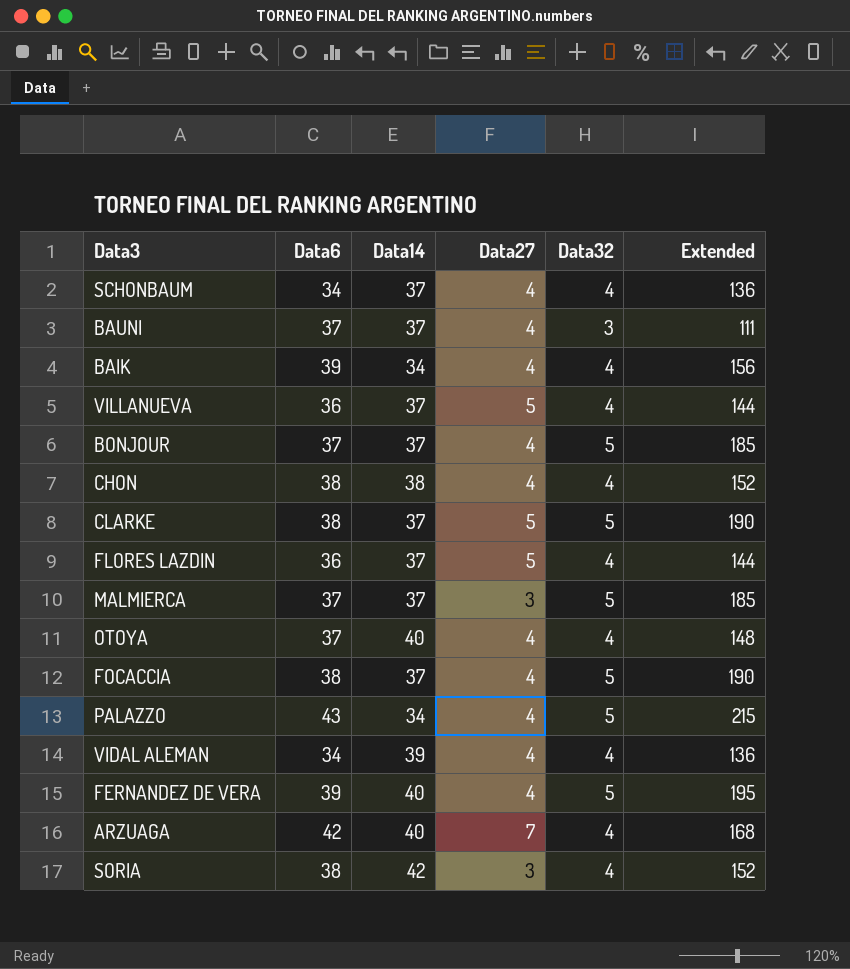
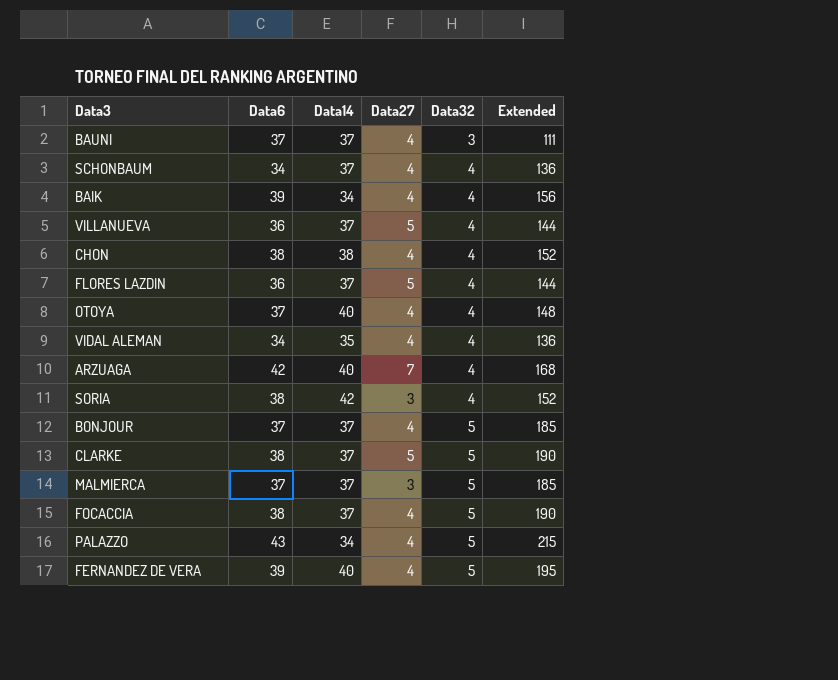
row order: none -> Data32 ascending
VIDAL ALEMAN | Data14: 39 -> 35

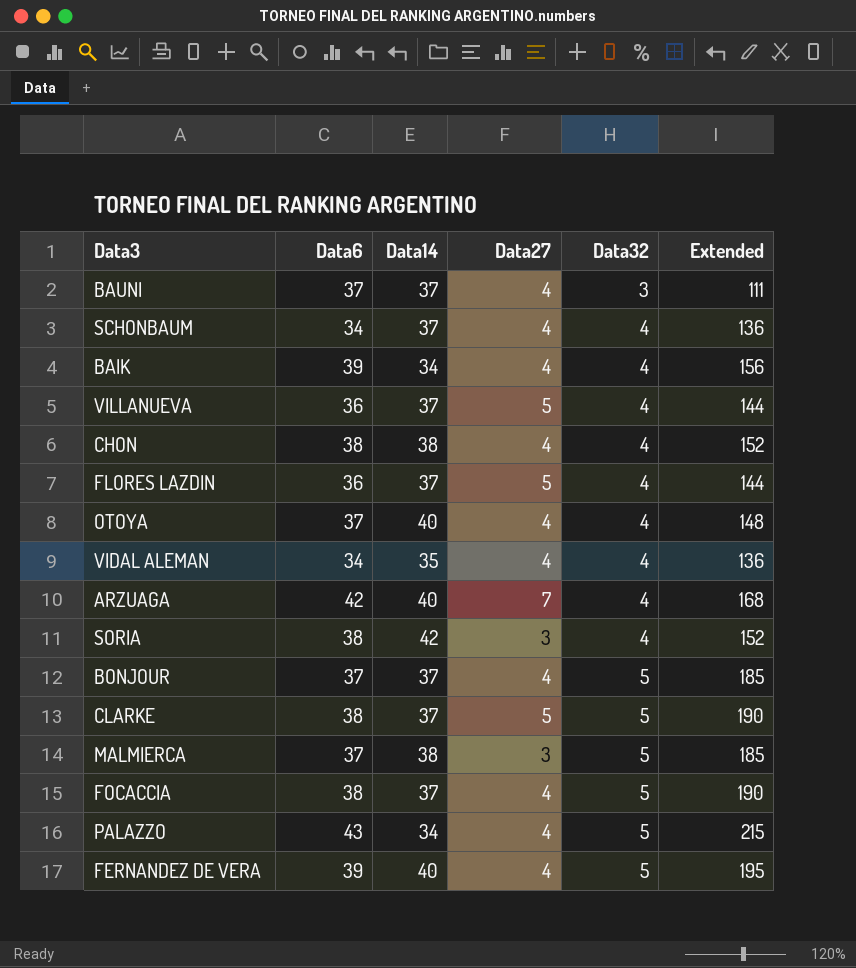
MALMIERCA | Data14: 37 -> 38

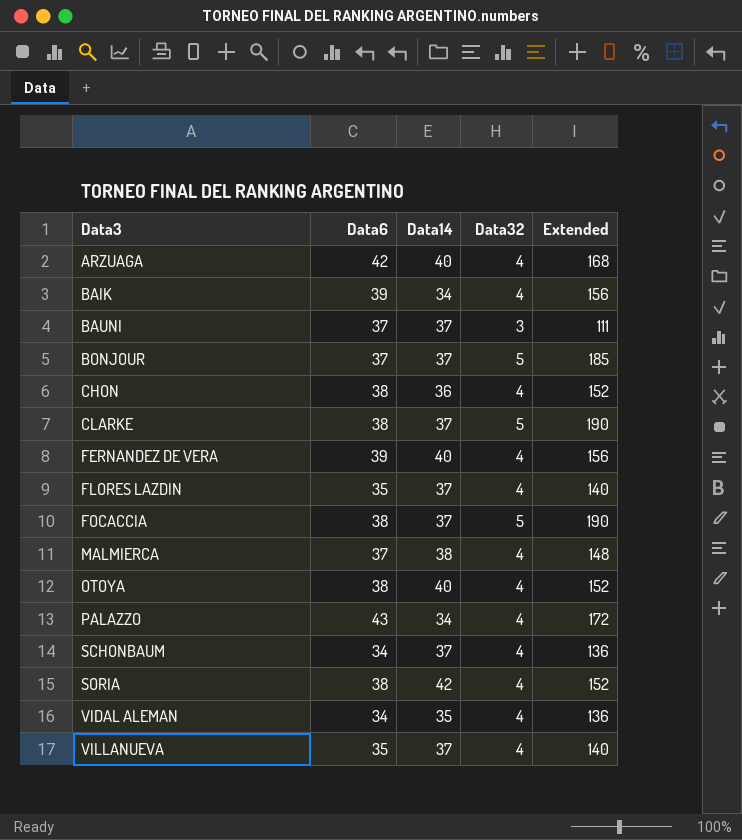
row order: Data32 ascending -> Data3 ascending
column Data27 | position: 4 -> none
CHON | Data14: 38 -> 36
FERNANDEZ DE VERA | Data32: 5 -> 4
FERNANDEZ DE VERA | Extended: 195 -> 156
FLORES LAZDIN | Data6: 36 -> 35
FLORES LAZDIN | Extended: 144 -> 140
MALMIERCA | Data32: 5 -> 4
MALMIERCA | Extended: 185 -> 148
OTOYA | Data6: 37 -> 38
OTOYA | Extended: 148 -> 152
PALAZZO | Data32: 5 -> 4
PALAZZO | Extended: 215 -> 172
VILLANUEVA | Data6: 36 -> 35
VILLANUEVA | Extended: 144 -> 140

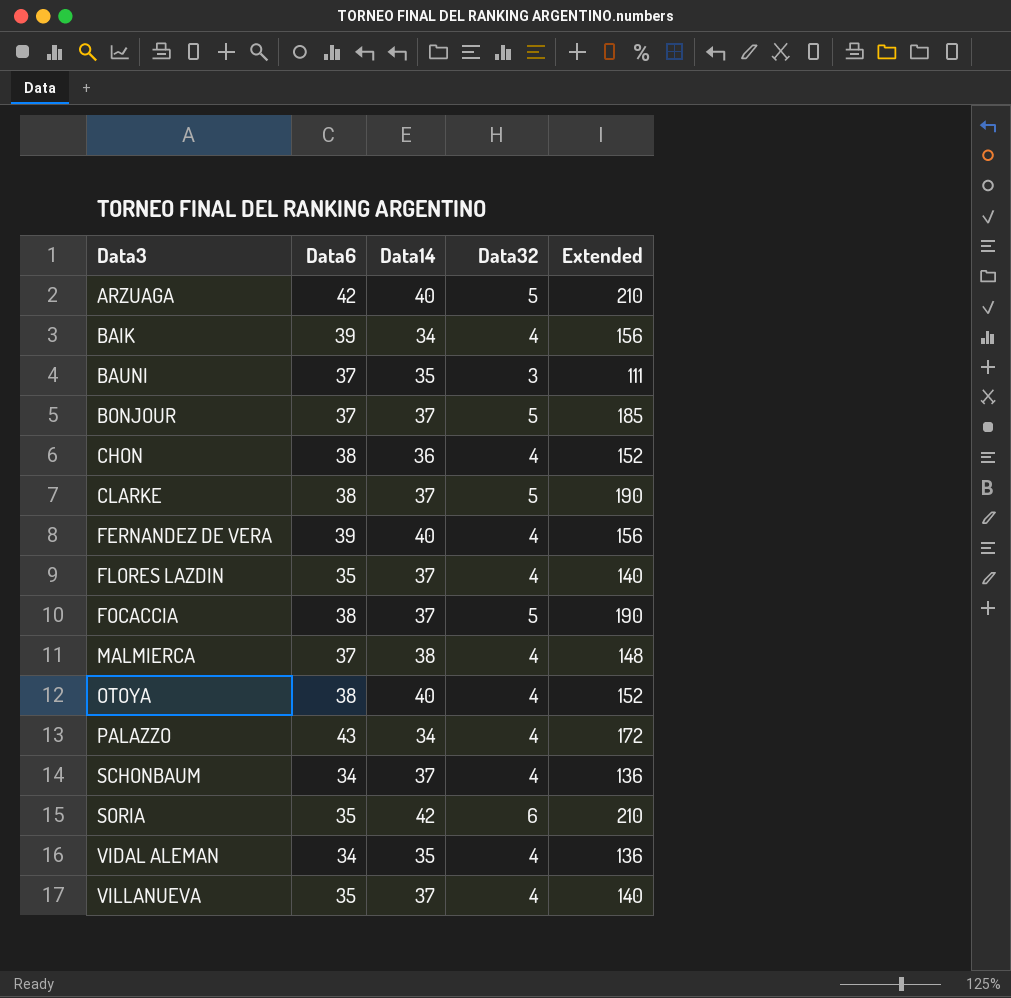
ARZUAGA | Data32: 4 -> 5
ARZUAGA | Extended: 168 -> 210
BAUNI | Data14: 37 -> 35
SORIA | Data6: 38 -> 35
SORIA | Data32: 4 -> 6
SORIA | Extended: 152 -> 210

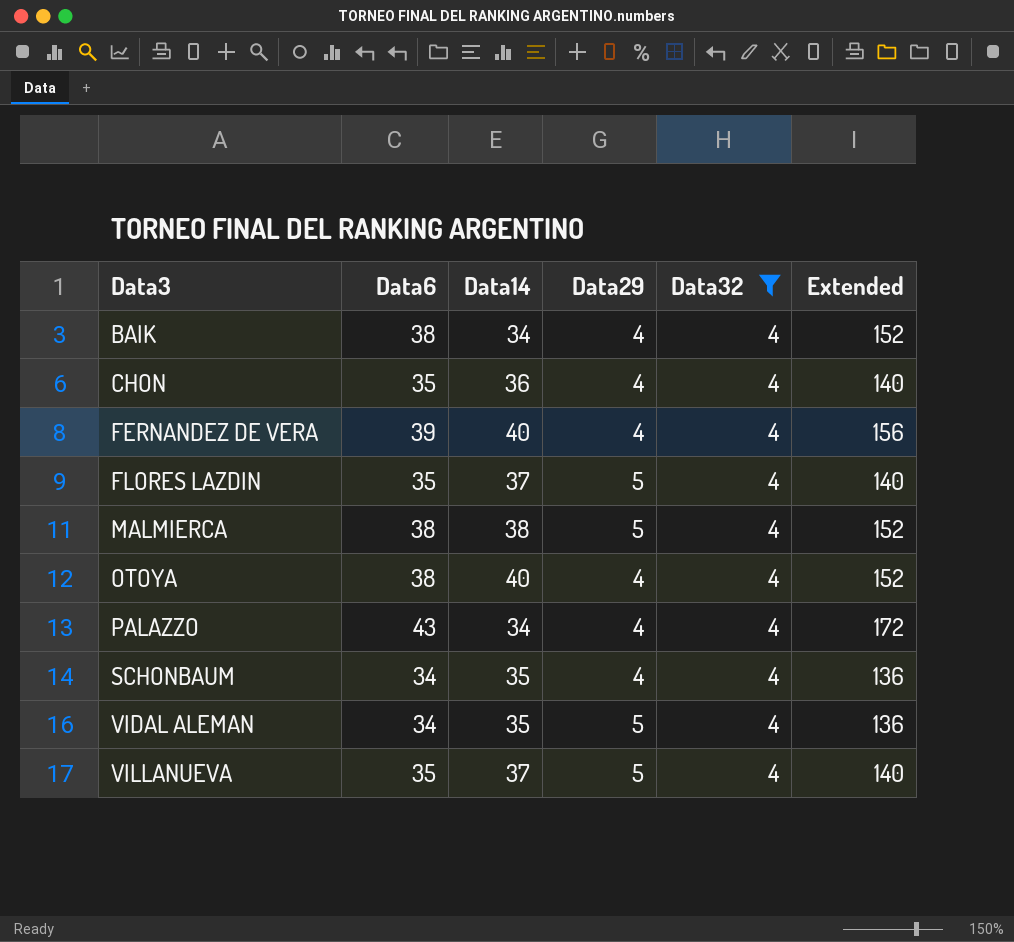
filter: none -> Data32 = 4
column Data29 | position: none -> 4
BAIK | Data6: 39 -> 38
BAIK | Extended: 156 -> 152
CHON | Data6: 38 -> 35
CHON | Extended: 152 -> 140
MALMIERCA | Data6: 37 -> 38
MALMIERCA | Extended: 148 -> 152
SCHONBAUM | Data14: 37 -> 35

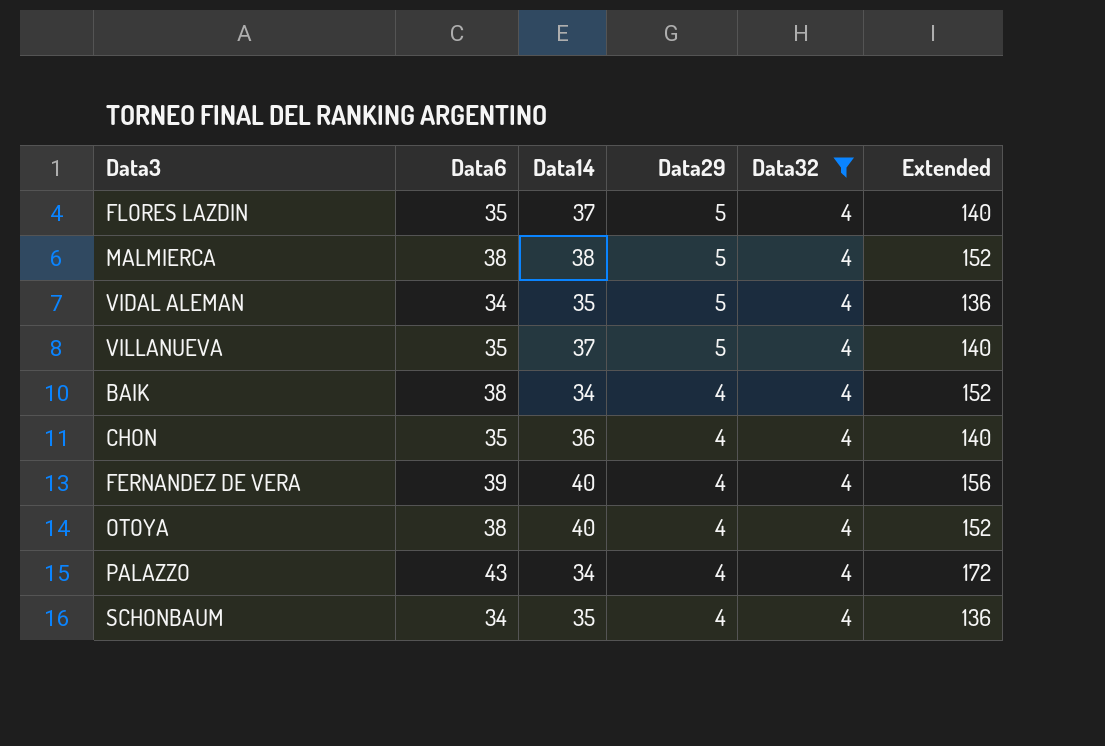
row order: Data3 ascending -> Data29 descending

